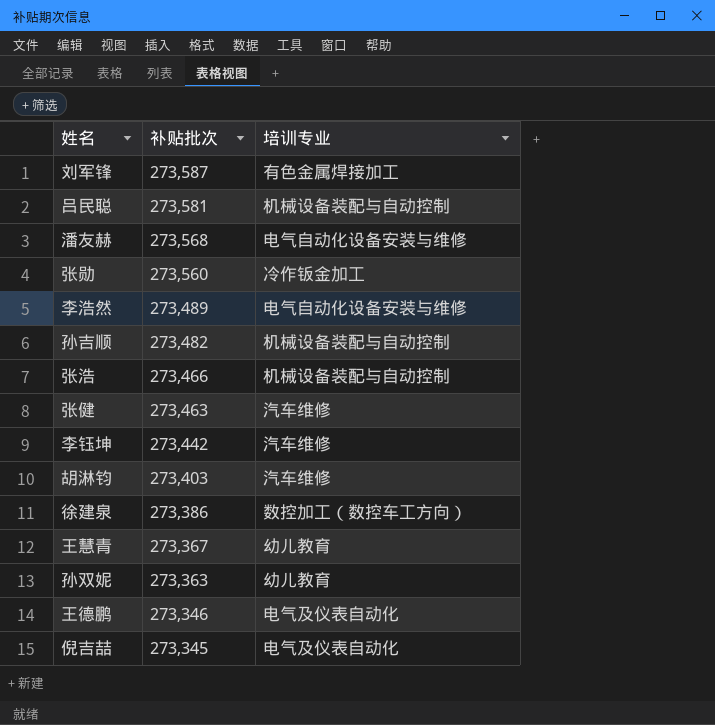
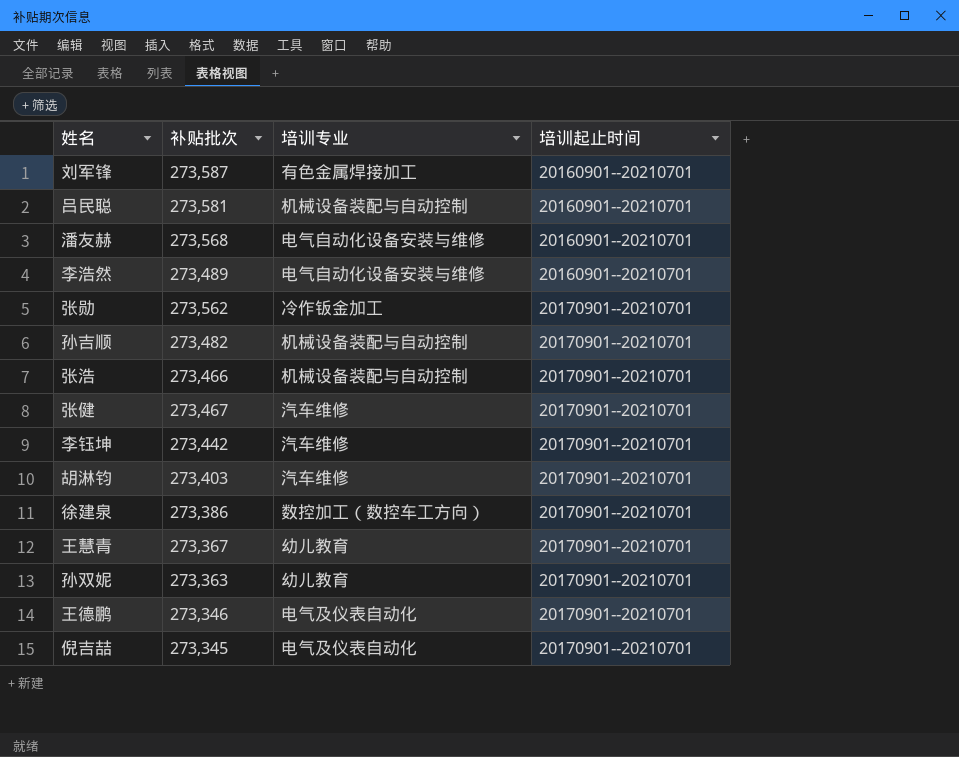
row order: 补贴批次 descending -> 培训起止时间 ascending
column 培训起止时间 | position: none -> 4
张勋 | 补贴批次: 273,560 -> 273,562
张健 | 补贴批次: 273,463 -> 273,467

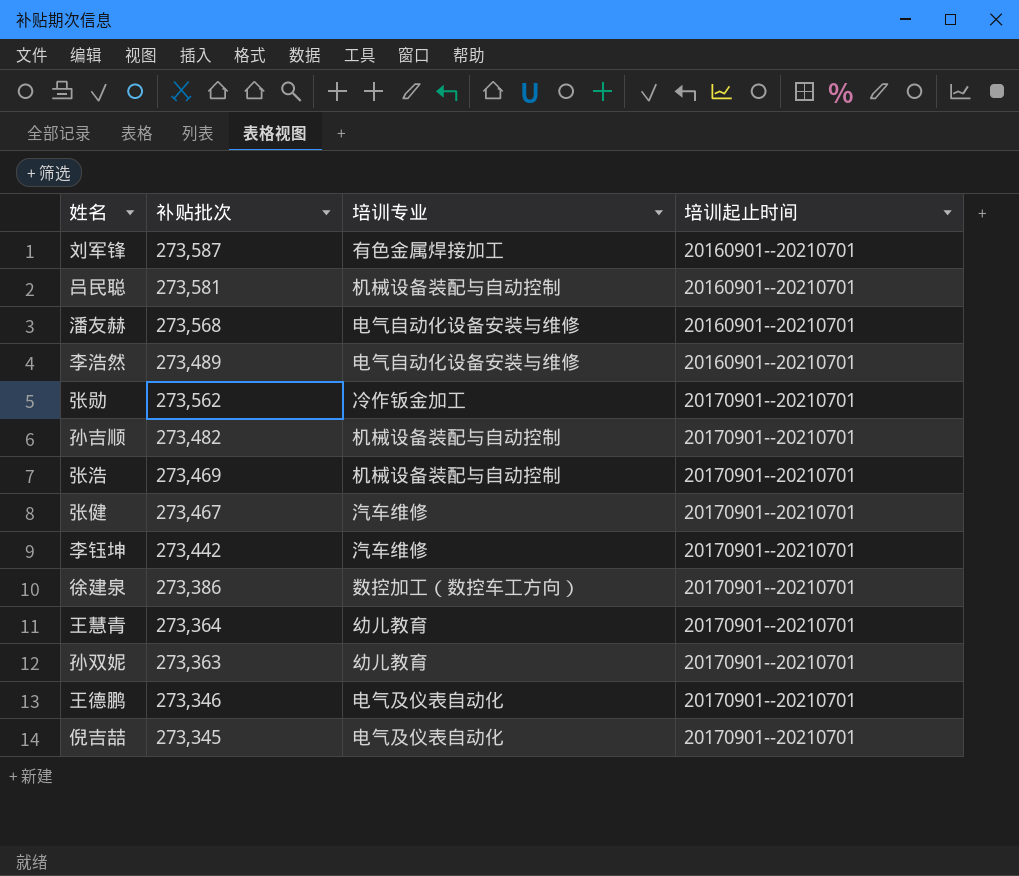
row 胡淋钧: 273,403 | 汽车维修 | 20170901--20210701 -> none
张浩 | 补贴批次: 273,466 -> 273,469
王慧青 | 补贴批次: 273,367 -> 273,364

